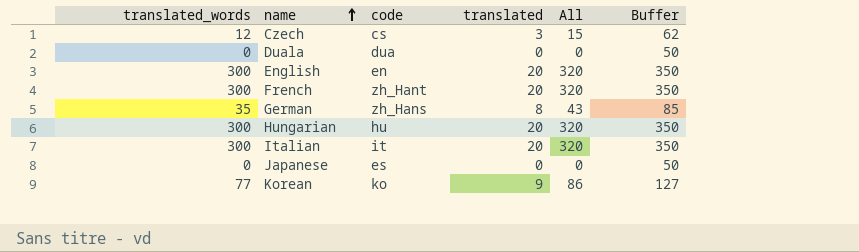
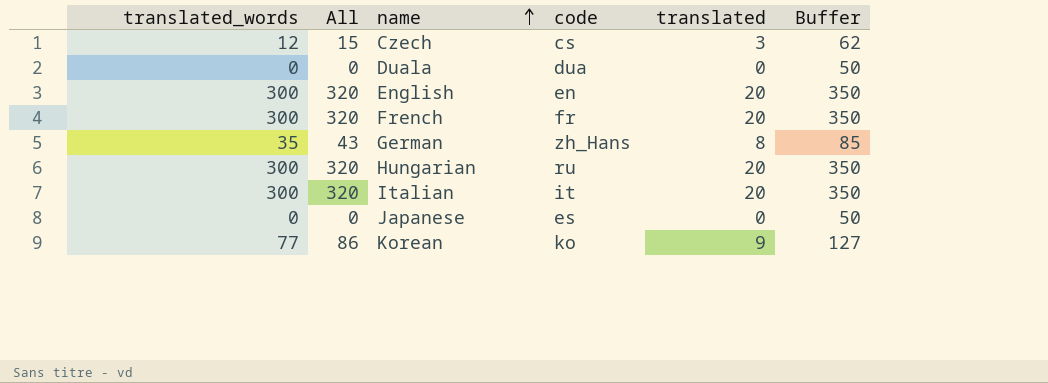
column All | position: 5 -> 2
French | code: zh_Hant -> fr
Hungarian | code: hu -> ru

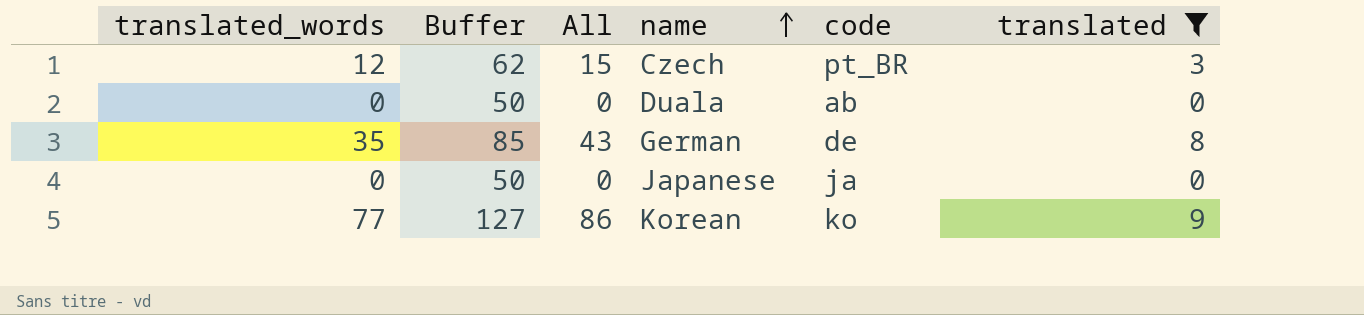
filter: none -> translated != 20
column Buffer | position: 6 -> 2
Czech | code: cs -> pt_BR
Duala | code: dua -> ab
German | code: zh_Hans -> de
Japanese | code: es -> ja

